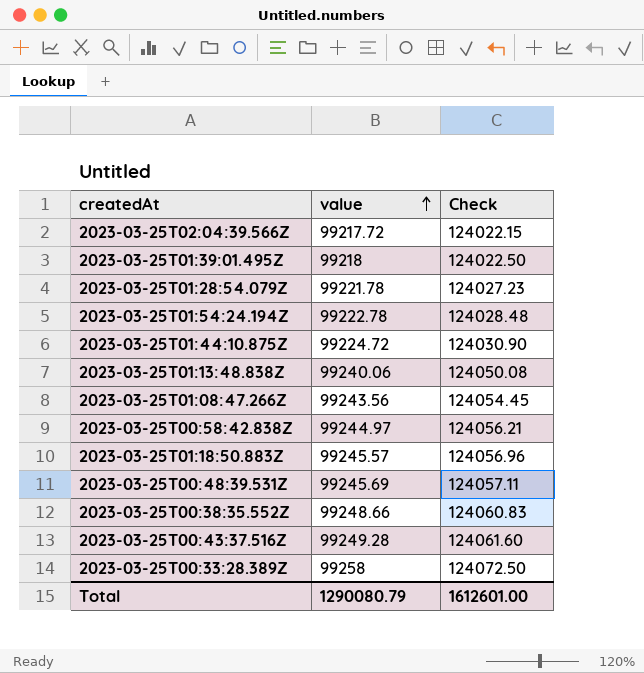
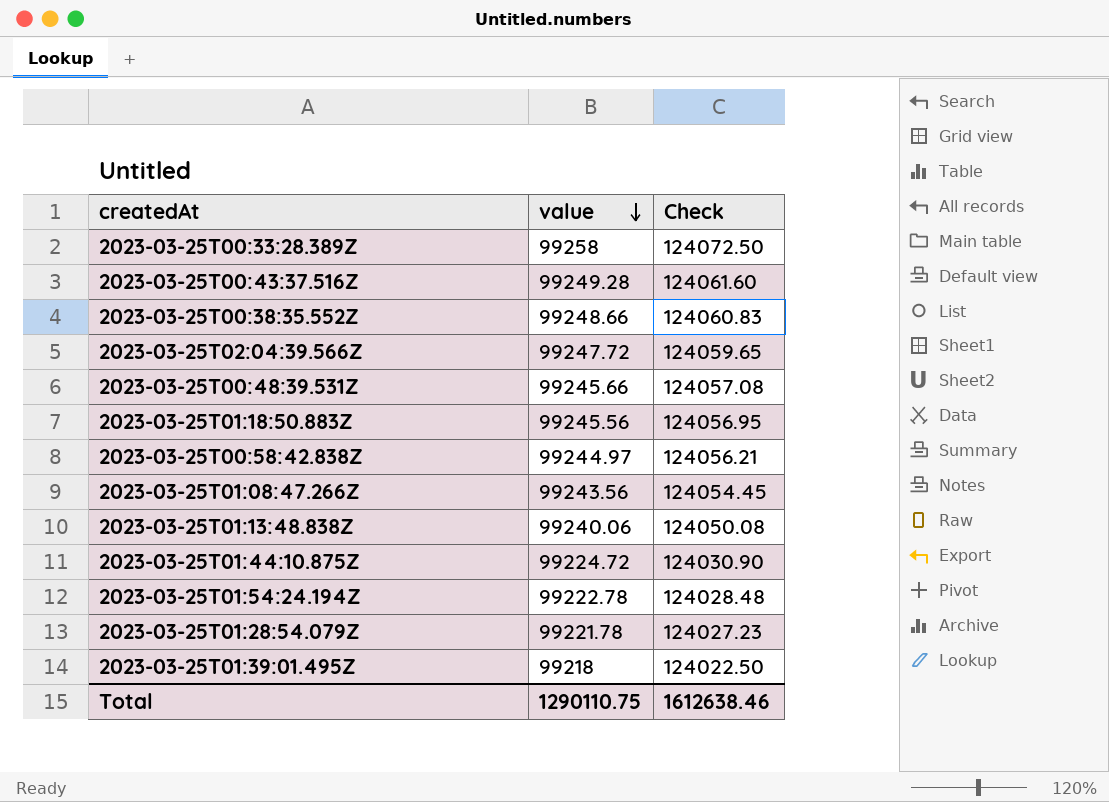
row order: value ascending -> value descending
2023-03-25T02:04:39.566Z | value: 99217.72 -> 99247.72
2023-03-25T02:04:39.566Z | Check: 124022.15 -> 124059.65
2023-03-25T00:48:39.531Z | value: 99245.69 -> 99245.66
2023-03-25T00:48:39.531Z | Check: 124057.11 -> 124057.08
2023-03-25T01:18:50.883Z | value: 99245.57 -> 99245.56
2023-03-25T01:18:50.883Z | Check: 124056.96 -> 124056.95
Total | value: 1290080.79 -> 1290110.75
Total | Check: 1612601.00 -> 1612638.46

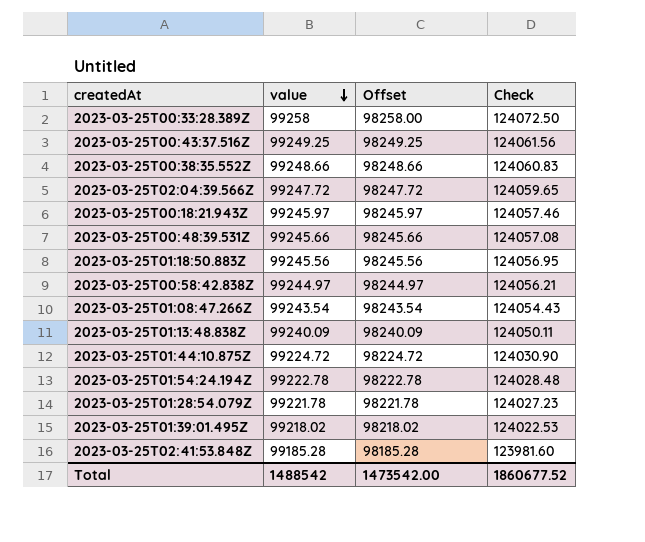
column Offset | formula: none -> [value] - 1000
2023-03-25T00:43:37.516Z | value: 99249.28 -> 99249.25
2023-03-25T00:43:37.516Z | Check: 124061.60 -> 124061.56
row 2023-03-25T00:18:21.943Z: none -> 99245.97 | 98245.97 | 124057.46
2023-03-25T01:08:47.266Z | value: 99243.56 -> 99243.54
2023-03-25T01:08:47.266Z | Check: 124054.45 -> 124054.43
2023-03-25T01:13:48.838Z | value: 99240.06 -> 99240.09
2023-03-25T01:13:48.838Z | Check: 124050.08 -> 124050.11
2023-03-25T01:39:01.495Z | value: 99218 -> 99218.02
2023-03-25T01:39:01.495Z | Check: 124022.50 -> 124022.53
row 2023-03-25T02:41:53.848Z: none -> 99185.28 | 98185.28 | 123981.60
Total | value: 1290110.75 -> 1488542
Total | Check: 1612638.46 -> 1860677.52

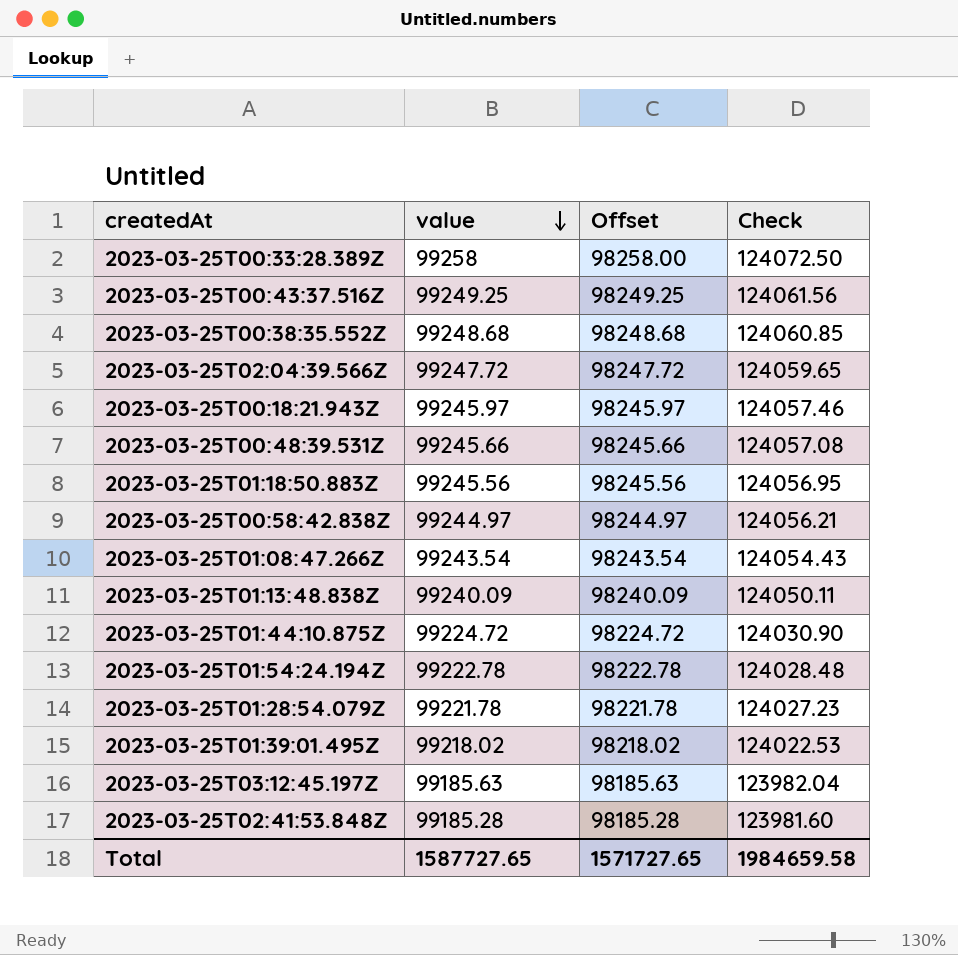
2023-03-25T00:38:35.552Z | value: 99248.66 -> 99248.68
2023-03-25T00:38:35.552Z | Offset: 98248.66 -> 98248.68
2023-03-25T00:38:35.552Z | Check: 124060.83 -> 124060.85
row 2023-03-25T03:12:45.197Z: none -> 99185.63 | 98185.63 | 123982.04
Total | value: 1488542 -> 1587727.65
Total | Offset: 1473542.00 -> 1571727.65
Total | Check: 1860677.52 -> 1984659.58

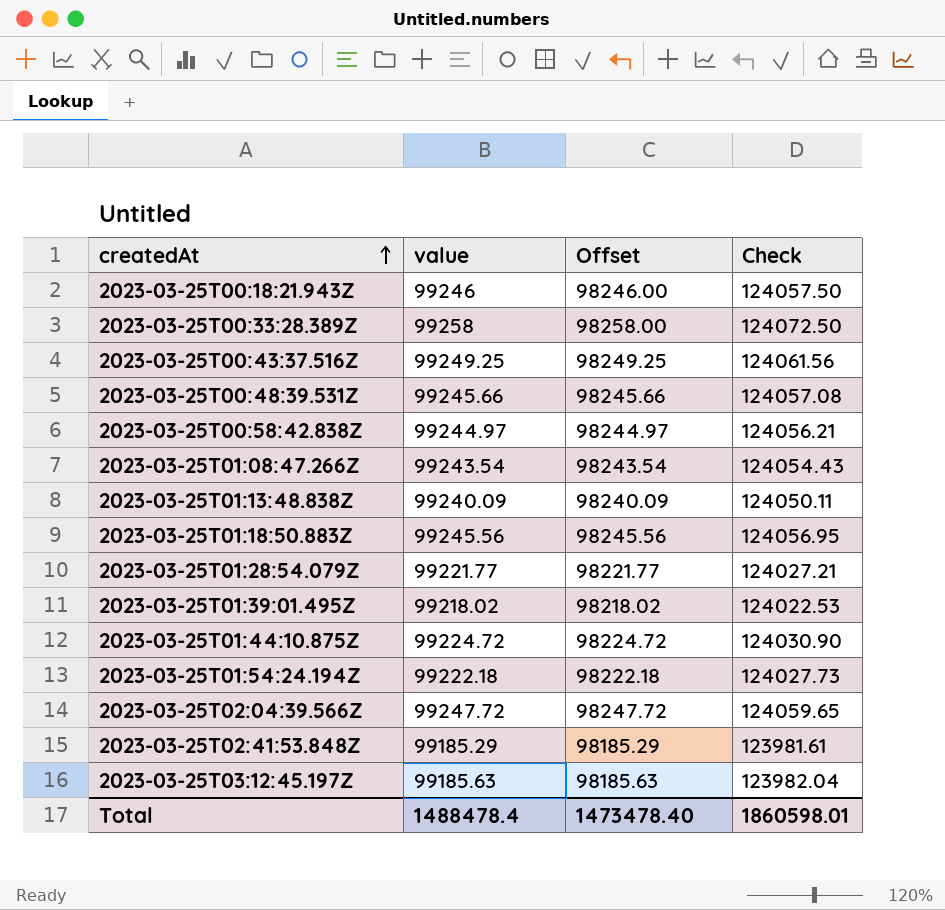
row order: value descending -> createdAt ascending
row 2023-03-25T00:38:35.552Z: 99248.68 | 98248.68 | 124060.85 -> none
2023-03-25T00:18:21.943Z | value: 99245.97 -> 99246
2023-03-25T00:18:21.943Z | Offset: 98245.97 -> 98246.00
2023-03-25T00:18:21.943Z | Check: 124057.46 -> 124057.50
2023-03-25T01:28:54.079Z | value: 99221.78 -> 99221.77
2023-03-25T01:28:54.079Z | Offset: 98221.78 -> 98221.77
2023-03-25T01:28:54.079Z | Check: 124027.23 -> 124027.21
2023-03-25T01:54:24.194Z | value: 99222.78 -> 99222.18
2023-03-25T01:54:24.194Z | Offset: 98222.78 -> 98222.18
2023-03-25T01:54:24.194Z | Check: 124028.48 -> 124027.73
2023-03-25T02:41:53.848Z | value: 99185.28 -> 99185.29
2023-03-25T02:41:53.848Z | Offset: 98185.28 -> 98185.29
2023-03-25T02:41:53.848Z | Check: 123981.60 -> 123981.61
Total | value: 1587727.65 -> 1488478.4
Total | Offset: 1571727.65 -> 1473478.40
Total | Check: 1984659.58 -> 1860598.01

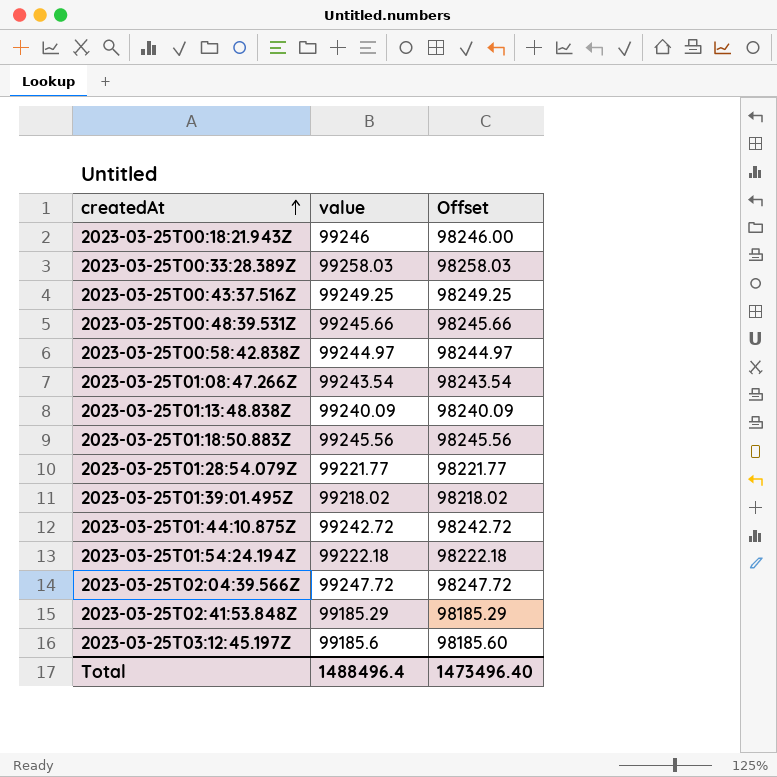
column Check | formula: [value] * 1.25 -> none
2023-03-25T00:33:28.389Z | value: 99258 -> 99258.03
2023-03-25T00:33:28.389Z | Offset: 98258.00 -> 98258.03
2023-03-25T01:44:10.875Z | value: 99224.72 -> 99242.72
2023-03-25T01:44:10.875Z | Offset: 98224.72 -> 98242.72
2023-03-25T03:12:45.197Z | value: 99185.63 -> 99185.6
2023-03-25T03:12:45.197Z | Offset: 98185.63 -> 98185.60
Total | value: 1488478.4 -> 1488496.4
Total | Offset: 1473478.40 -> 1473496.40

